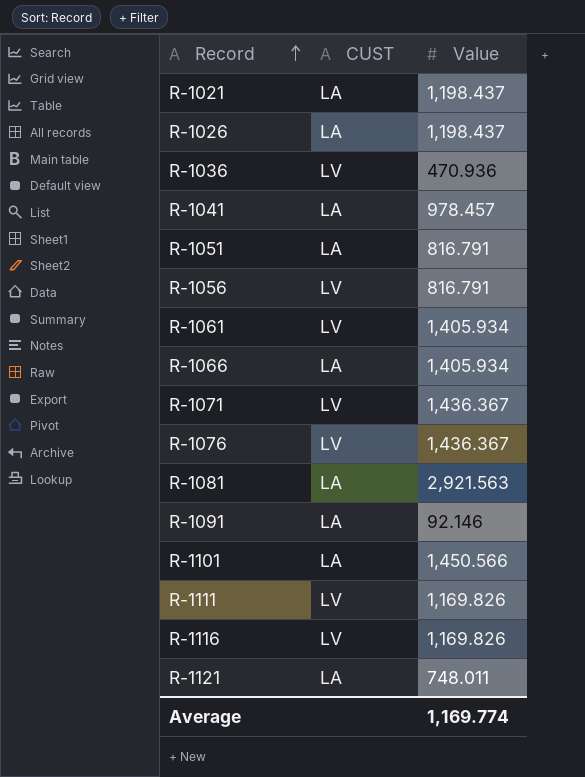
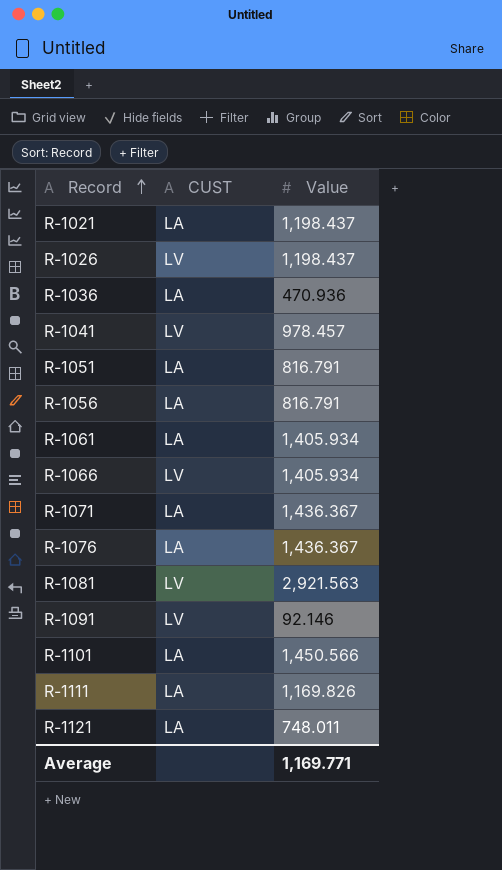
row R-1116: LV | 1,169.826 -> none
R-1026 | CUST: LA -> LV
R-1036 | CUST: LV -> LA
R-1041 | CUST: LA -> LV
R-1056 | CUST: LV -> LA
R-1061 | CUST: LV -> LA
R-1066 | CUST: LA -> LV
R-1071 | CUST: LV -> LA
R-1076 | CUST: LV -> LA
R-1081 | CUST: LA -> LV
R-1091 | CUST: LA -> LV
R-1111 | CUST: LV -> LA
Average | Value: 1,169.774 -> 1,169.771

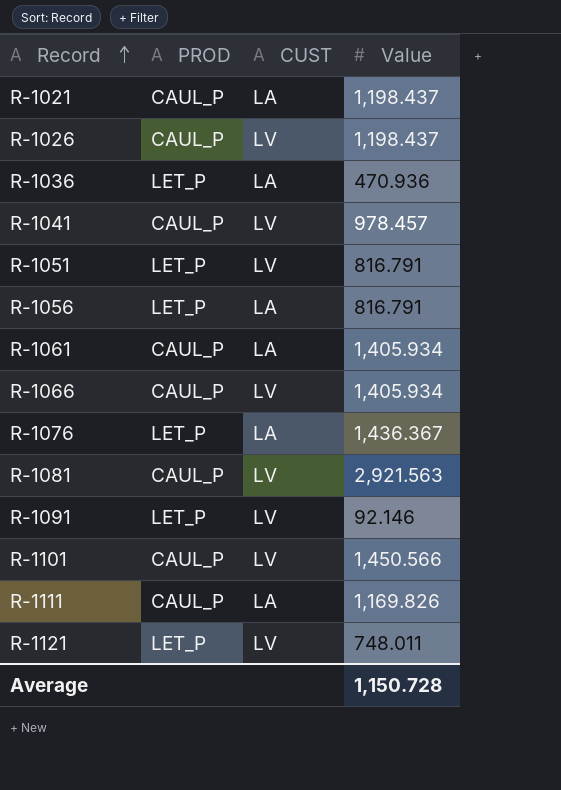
column PROD | position: none -> 2
row R-1071: LA | 1,436.367 -> none
R-1051 | CUST: LA -> LV
R-1101 | CUST: LA -> LV
R-1121 | CUST: LA -> LV
Average | Value: 1,169.771 -> 1,150.728

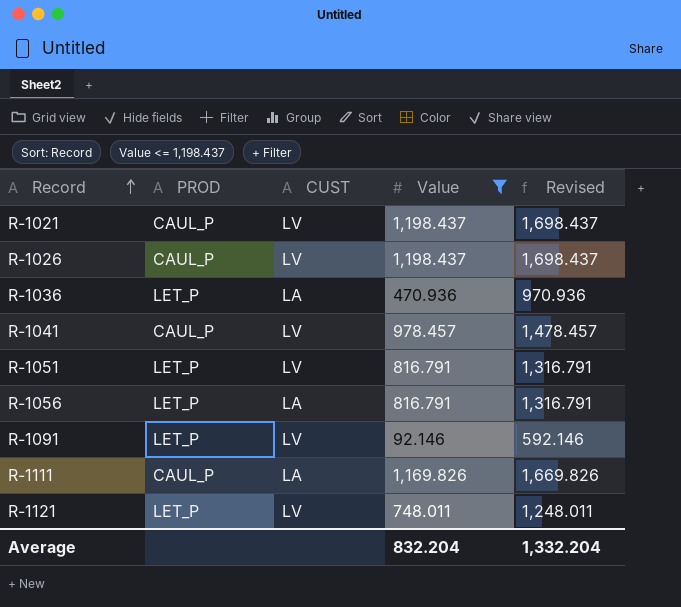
filter: none -> Value <= 1,198.437
column Revised | formula: none -> [Value] + 500
R-1021 | CUST: LA -> LV
Average | Value: 1,150.728 -> 832.204

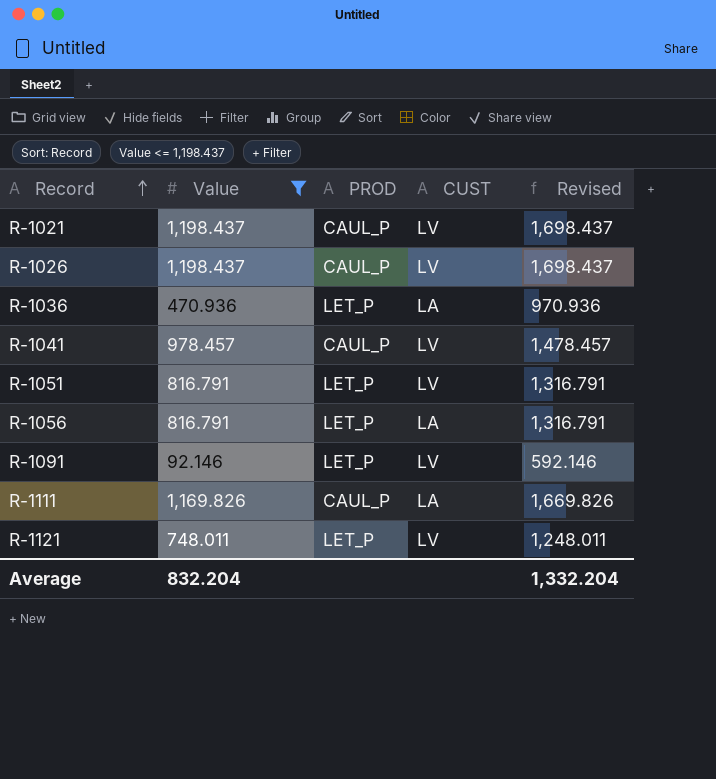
column Value | position: 4 -> 2

